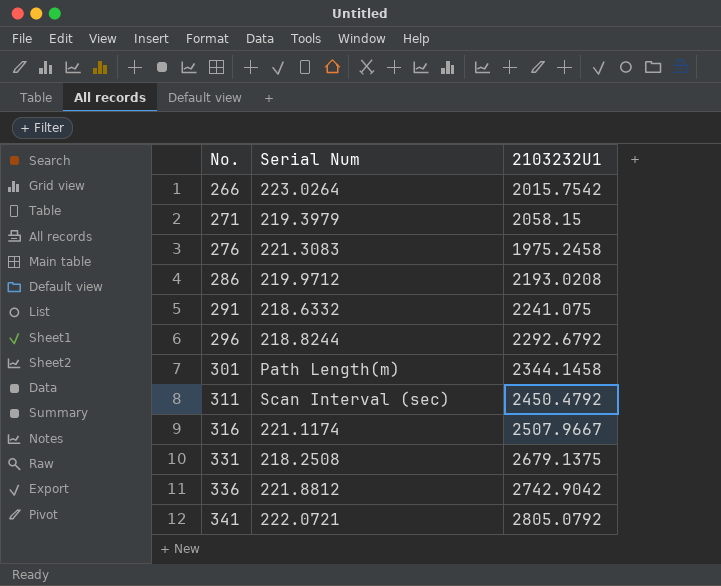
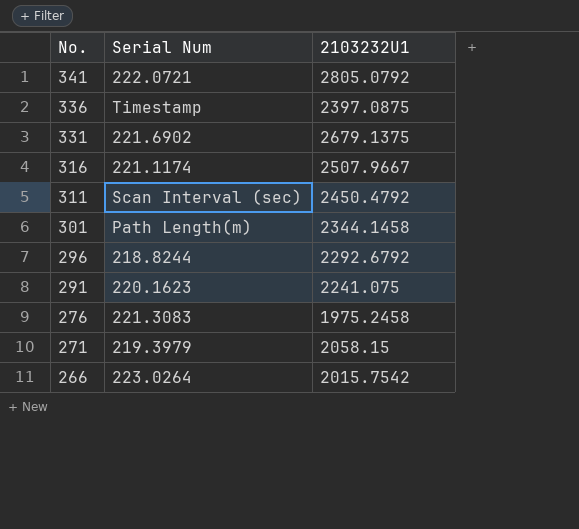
row order: No. ascending -> No. descending
row 286: 219.9712 | 2193.0208 -> none
336 | Serial Num: 221.8812 -> Timestamp
336 | 2103232U1: 2742.9042 -> 2397.0875
331 | Serial Num: 218.2508 -> 221.6902
291 | Serial Num: 218.6332 -> 220.1623

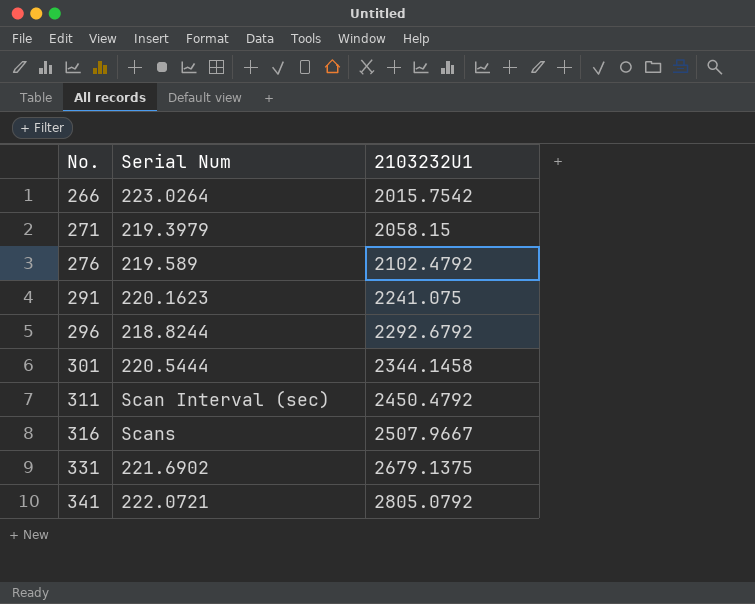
row order: No. descending -> No. ascending
row 336: Timestamp | 2397.0875 -> none
276 | Serial Num: 221.3083 -> 219.589
276 | 2103232U1: 1975.2458 -> 2102.4792
301 | Serial Num: Path Length(m) -> 220.5444
316 | Serial Num: 221.1174 -> Scans

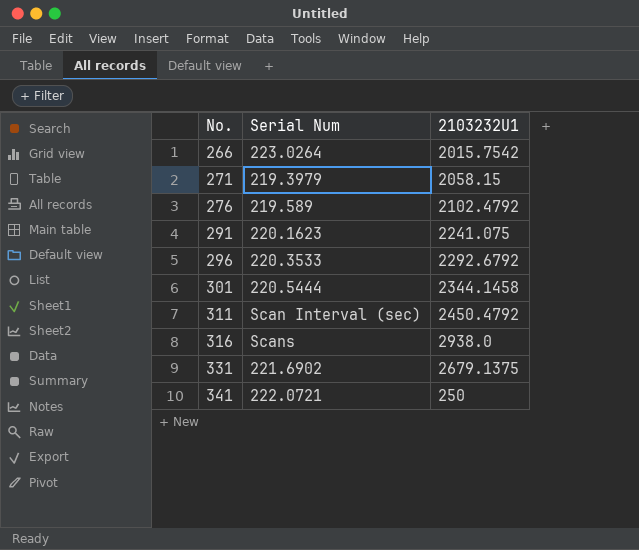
296 | Serial Num: 218.8244 -> 220.3533
316 | 2103232U1: 2507.9667 -> 2938.0
341 | 2103232U1: 2805.0792 -> 250

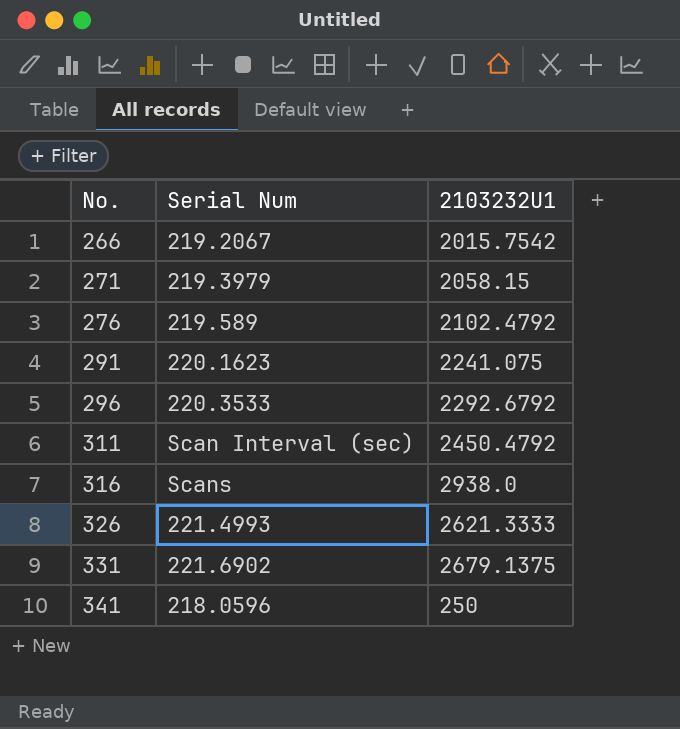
row 301: 220.5444 | 2344.1458 -> none
266 | Serial Num: 223.0264 -> 219.2067
row 326: none -> 221.4993 | 2621.3333
341 | Serial Num: 222.0721 -> 218.0596

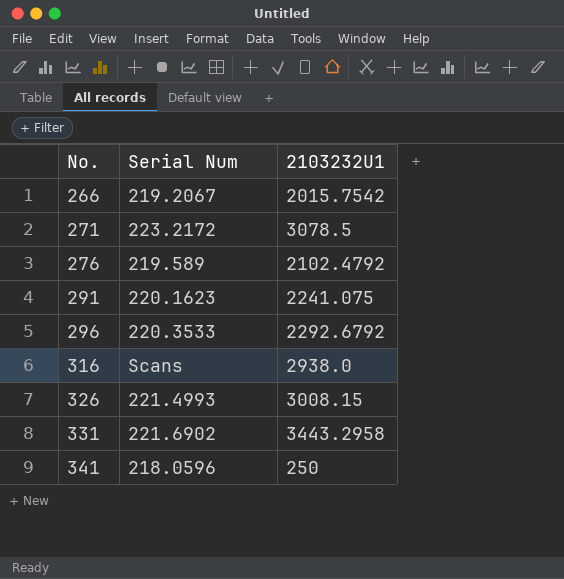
row 311: Scan Interval (sec) | 2450.4792 -> none
271 | Serial Num: 219.3979 -> 223.2172
271 | 2103232U1: 2058.15 -> 3078.5
326 | 2103232U1: 2621.3333 -> 3008.15
331 | 2103232U1: 2679.1375 -> 3443.2958

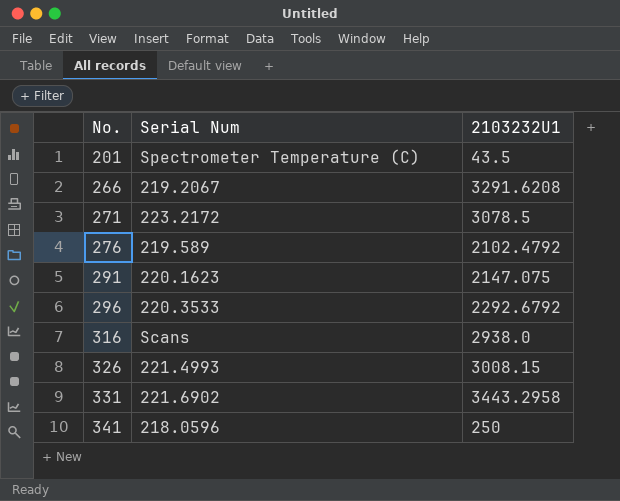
row 201: none -> Spectrometer Temperature (C) | 43.5
266 | 2103232U1: 2015.7542 -> 3291.6208
291 | 2103232U1: 2241.075 -> 2147.075

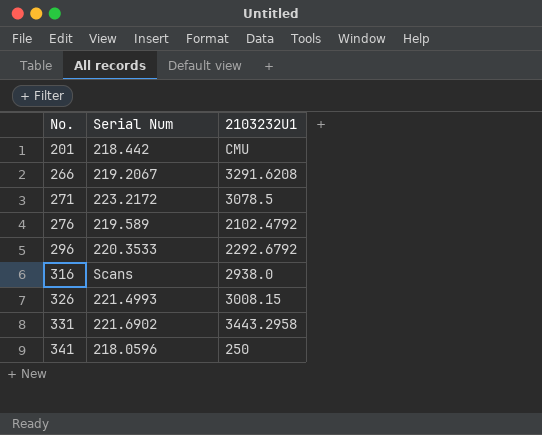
row 291: 220.1623 | 2147.075 -> none
201 | Serial Num: Spectrometer Temperature (C) -> 218.442
201 | 2103232U1: 43.5 -> CMU

